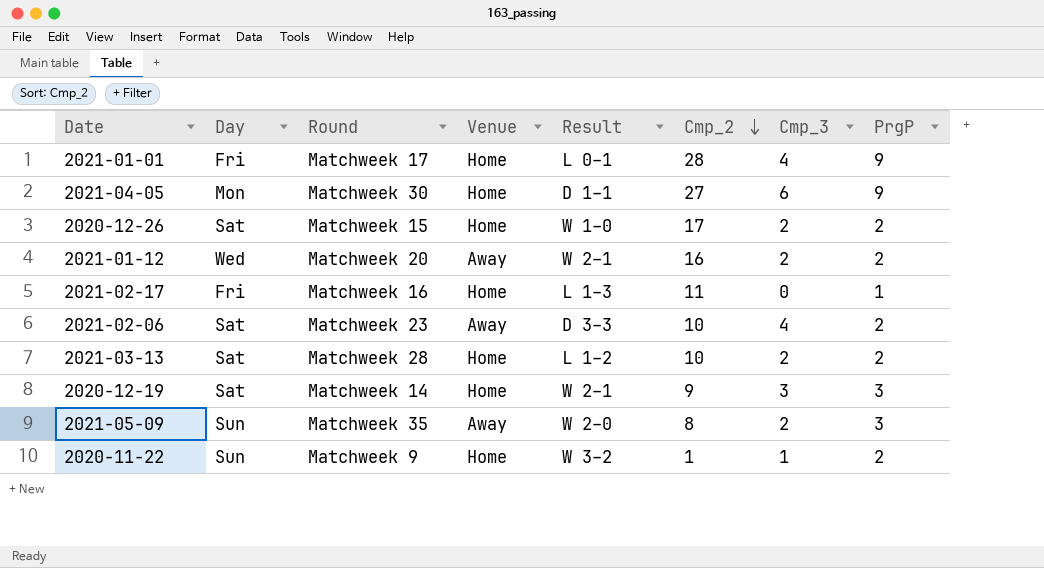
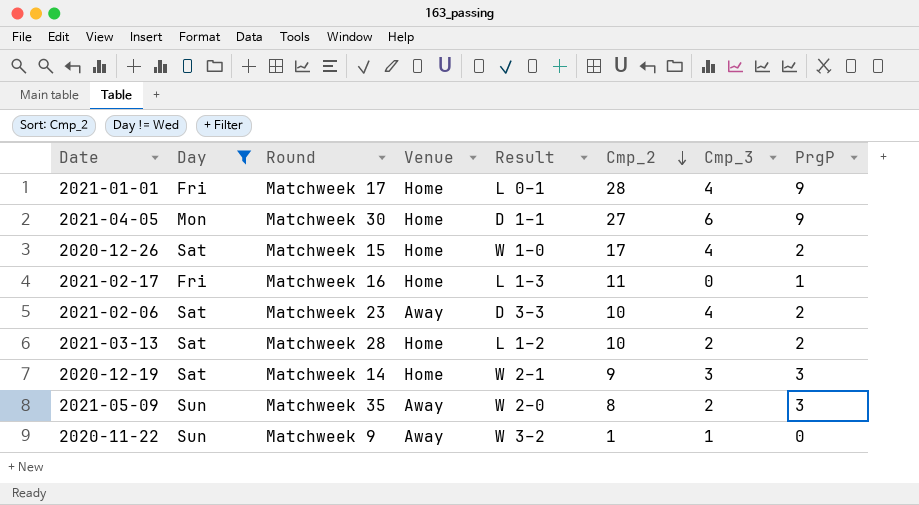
filter: none -> Day != Wed
2020-12-26 | Cmp_3: 2 -> 4
2020-11-22 | Venue: Home -> Away
2020-11-22 | PrgP: 2 -> 0

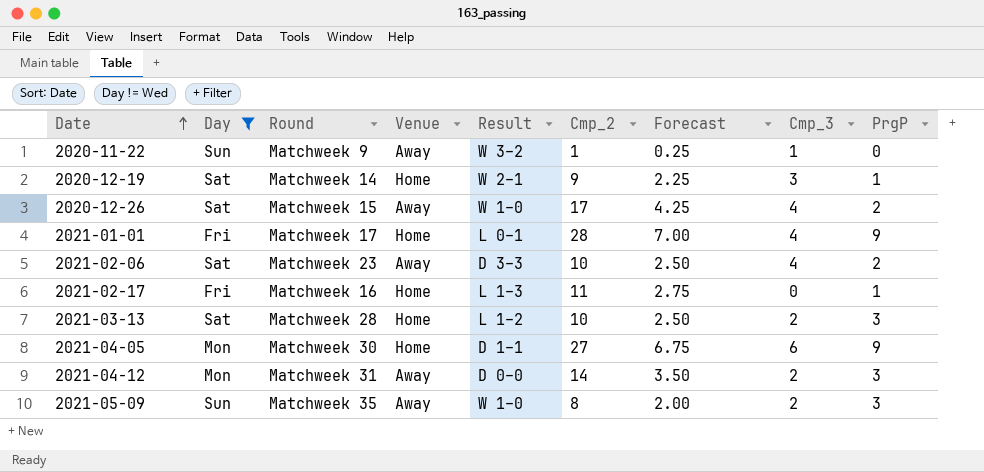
row order: Cmp_2 descending -> Date ascending
column Forecast | formula: none -> [Cmp_2] * 0.25
2020-12-19 | PrgP: 3 -> 1
2020-12-26 | Venue: Home -> Away
2021-03-13 | PrgP: 2 -> 3
row 2021-04-12: none -> Mon | Matchweek 31 | Away | D 0–0 | 14 | 3.50 | 2 | 3
2021-05-09 | Result: W 2–0 -> W 1–0

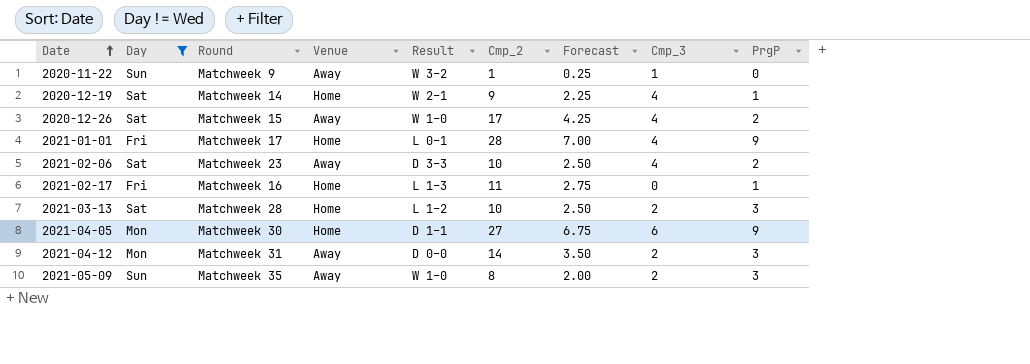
2020-12-19 | Cmp_3: 3 -> 4

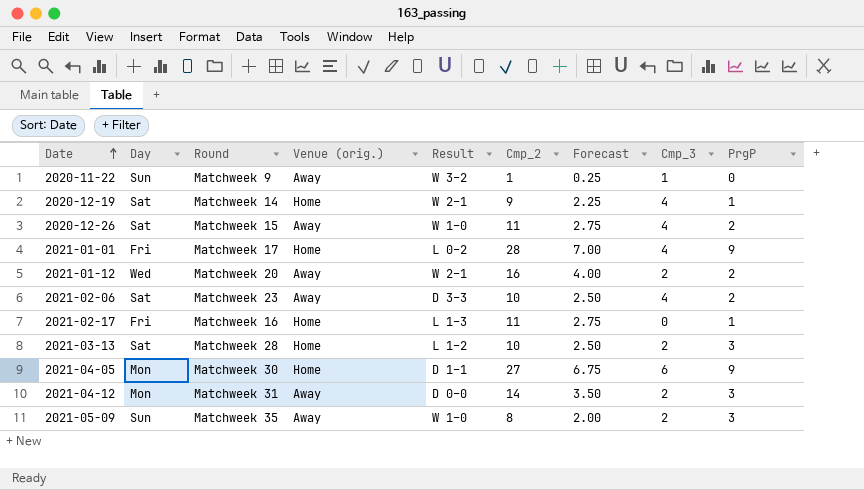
filter: Day != Wed -> none
column name: Venue -> Venue (orig.)
2020-12-26 | Cmp_2: 17 -> 11
2020-12-26 | Forecast: 4.25 -> 2.75
2021-01-01 | Result: L 0–1 -> L 0–2

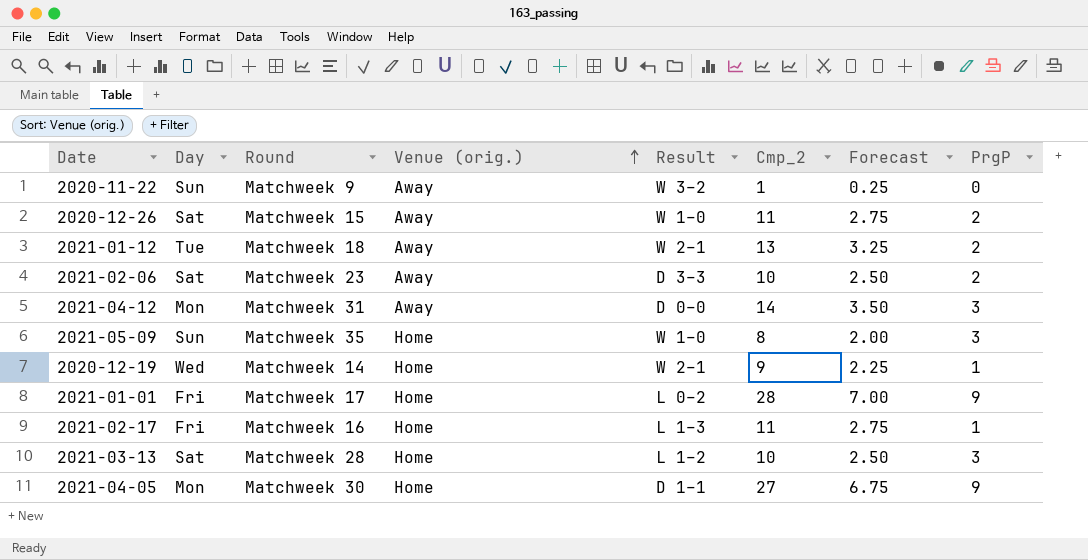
row order: Date ascending -> Venue (orig.) ascending
column Cmp_3 | position: 8 -> none
2021-01-12 | Day: Wed -> Tue
2021-01-12 | Round: Matchweek 20 -> Matchweek 18
2021-01-12 | Cmp_2: 16 -> 13
2021-01-12 | Forecast: 4.00 -> 3.25
2021-05-09 | Venue (orig.): Away -> Home
2020-12-19 | Day: Sat -> Wed

